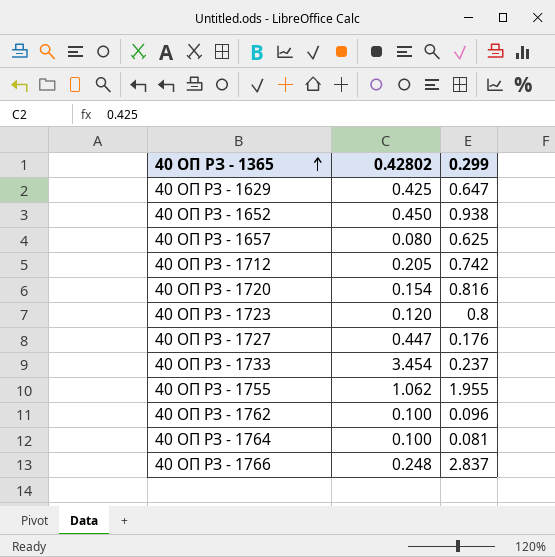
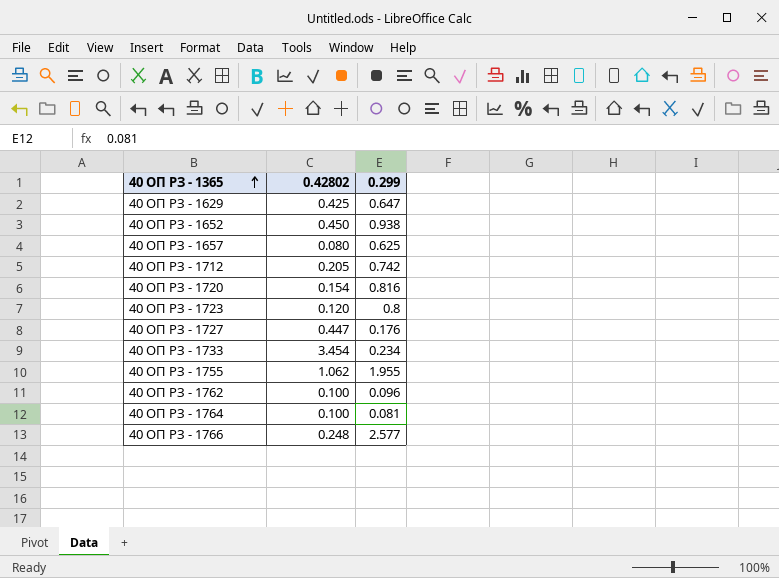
40 ОП РЗ - 1733 | 0.299: 0.237 -> 0.234
40 ОП РЗ - 1766 | 0.299: 2.837 -> 2.577

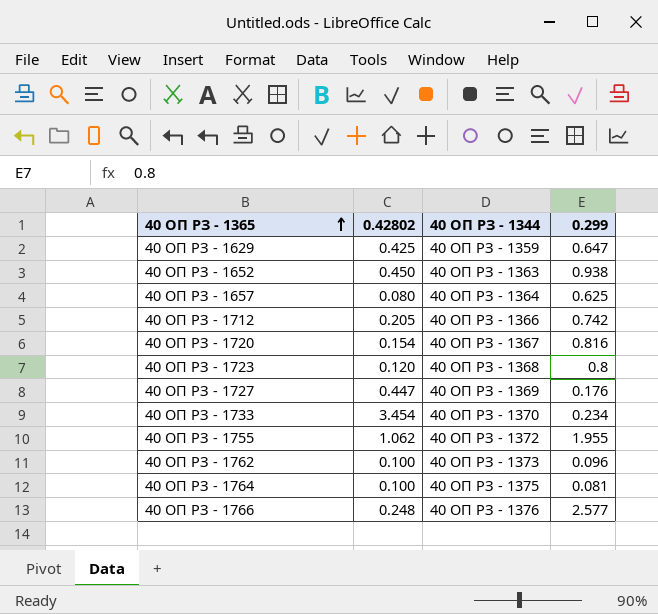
column 40 ОП РЗ - 1344 | position: none -> 3

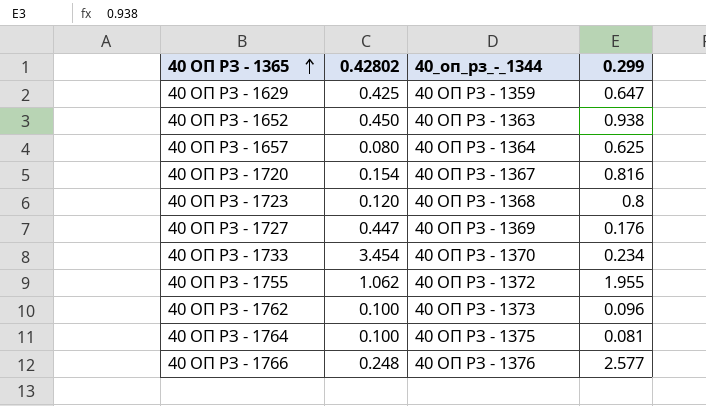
column name: 40 ОП РЗ - 1344 -> 40_оп_рз_-_1344
row 40 ОП РЗ - 1712: 0.205 | 40 ОП РЗ - 1366 | 0.742 -> none

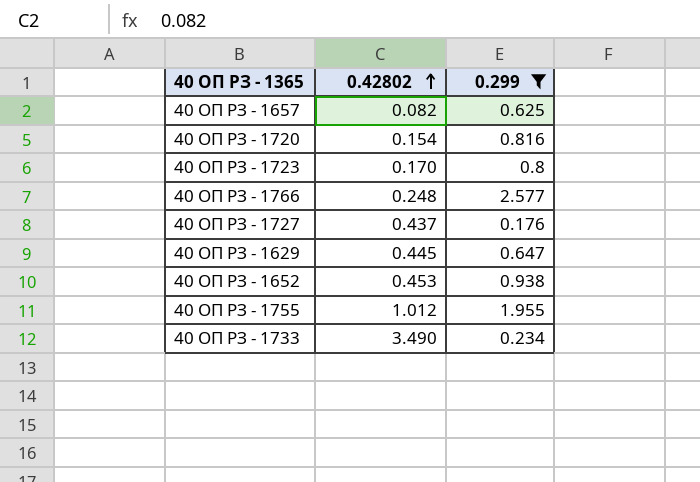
filter: none -> 0.299 >= 0.176
row order: 40 ОП РЗ - 1365 ascending -> 0.42802 ascending
column 40_оп_рз_-_1344 | position: 3 -> none
40 ОП РЗ - 1657 | 0.42802: 0.080 -> 0.082
40 ОП РЗ - 1723 | 0.42802: 0.120 -> 0.170
40 ОП РЗ - 1727 | 0.42802: 0.447 -> 0.437
40 ОП РЗ - 1629 | 0.42802: 0.425 -> 0.445
40 ОП РЗ - 1652 | 0.42802: 0.450 -> 0.453
40 ОП РЗ - 1755 | 0.42802: 1.062 -> 1.012
40 ОП РЗ - 1733 | 0.42802: 3.454 -> 3.490

